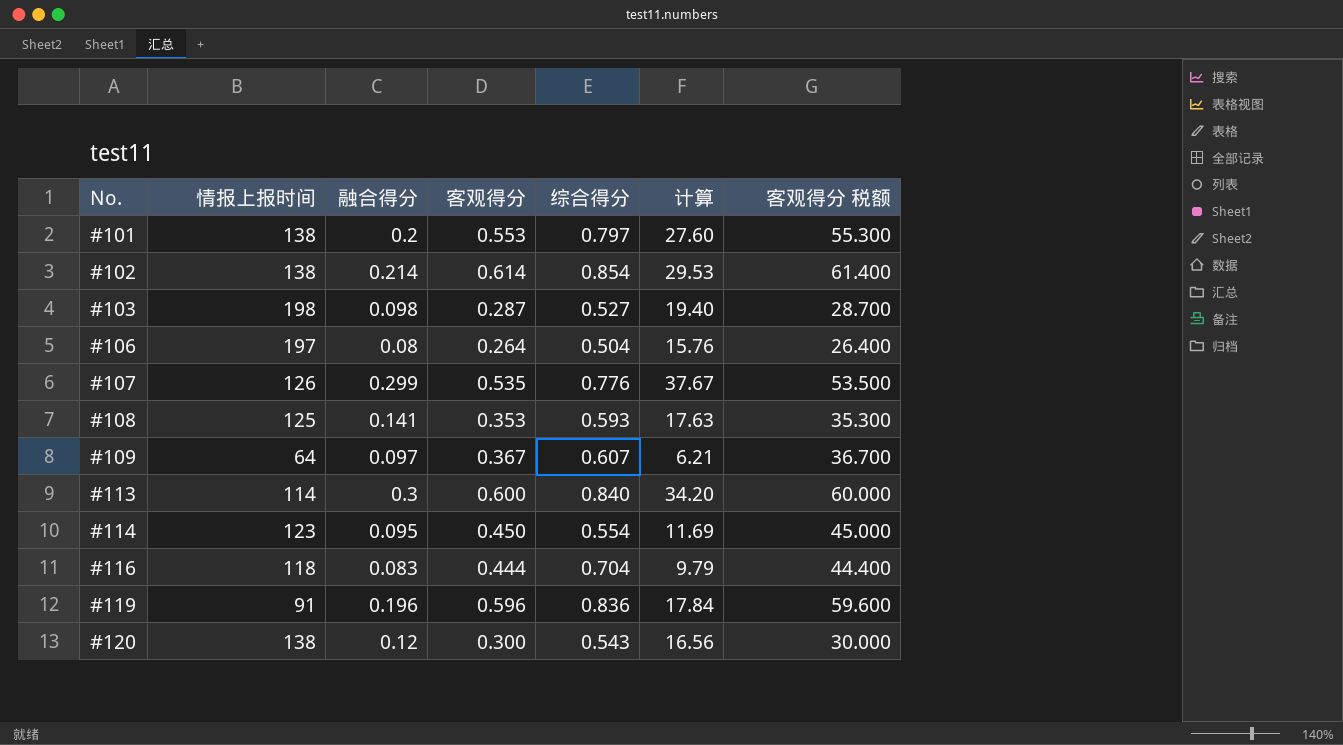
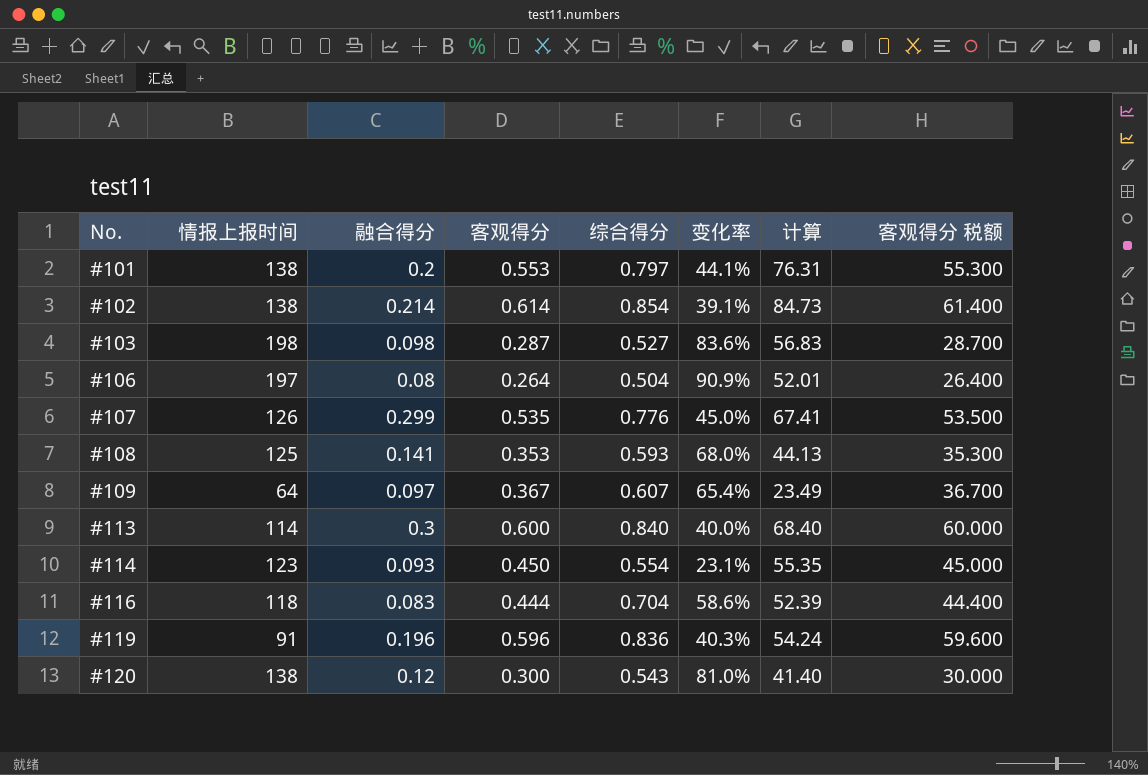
column 变化率 | formula: none -> ([综合得分] - [客观得分]) / [客观得分]
column 计算 | formula: [情报上报时间] * [融合得分] -> [情报上报时间] * [客观得分]
#114 | 融合得分: 0.095 -> 0.093

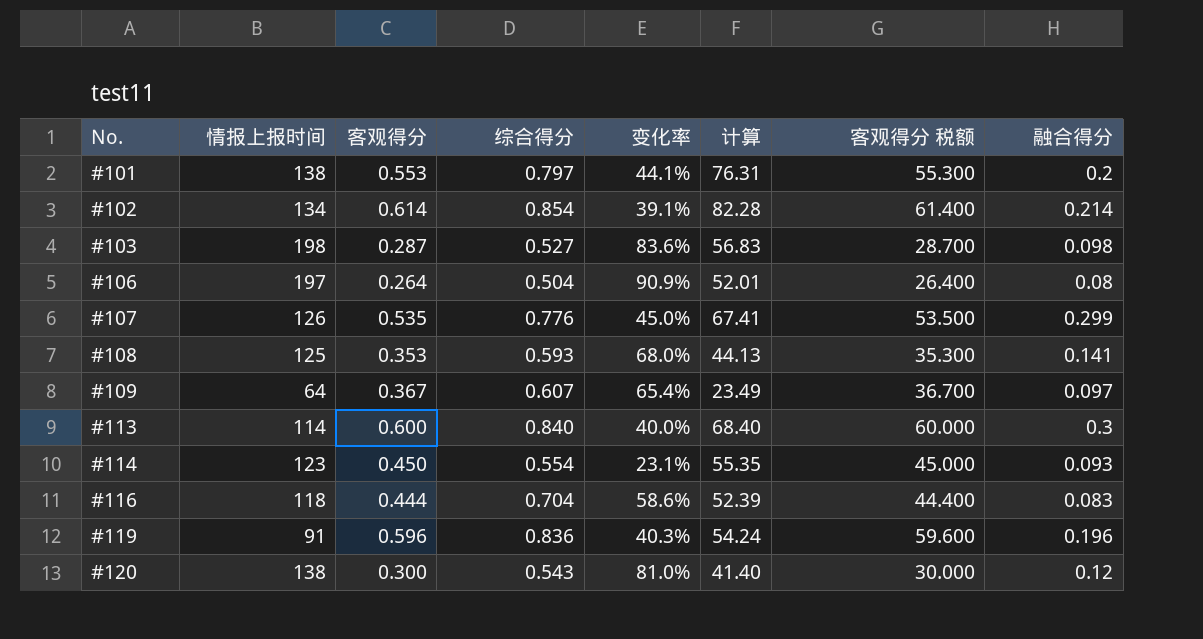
column 融合得分 | position: 3 -> 8
#102 | 情报上报时间: 138 -> 134
#102 | 计算: 84.73 -> 82.28

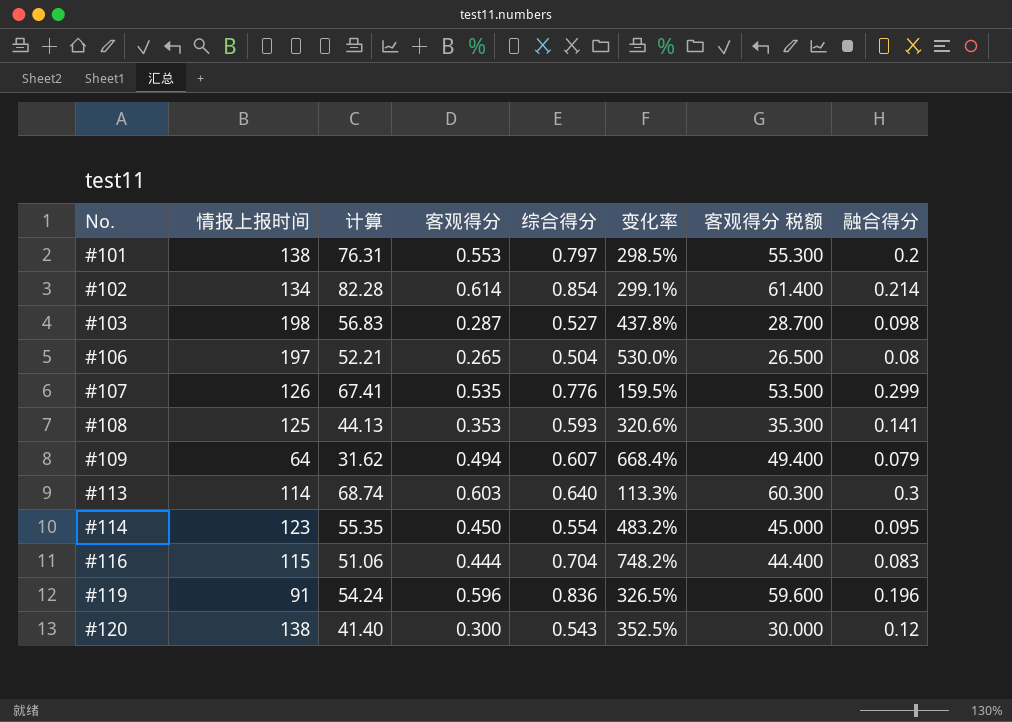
column 计算 | position: 6 -> 3
column 变化率 | formula: ([综合得分] - [客观得分]) / [客观得分] -> ([综合得分] - [融合得分]) / [融合得分]
#106 | 计算: 52.01 -> 52.21
#106 | 客观得分: 0.264 -> 0.265
#106 | 客观得分 税额: 26.400 -> 26.500
#109 | 计算: 23.49 -> 31.62
#109 | 客观得分: 0.367 -> 0.494
#109 | 客观得分 税额: 36.700 -> 49.400
#109 | 融合得分: 0.097 -> 0.079
#113 | 计算: 68.40 -> 68.74
#113 | 客观得分: 0.600 -> 0.603
#113 | 综合得分: 0.840 -> 0.640
#113 | 客观得分 税额: 60.000 -> 60.300
#114 | 融合得分: 0.093 -> 0.095
#116 | 情报上报时间: 118 -> 115
#116 | 计算: 52.39 -> 51.06

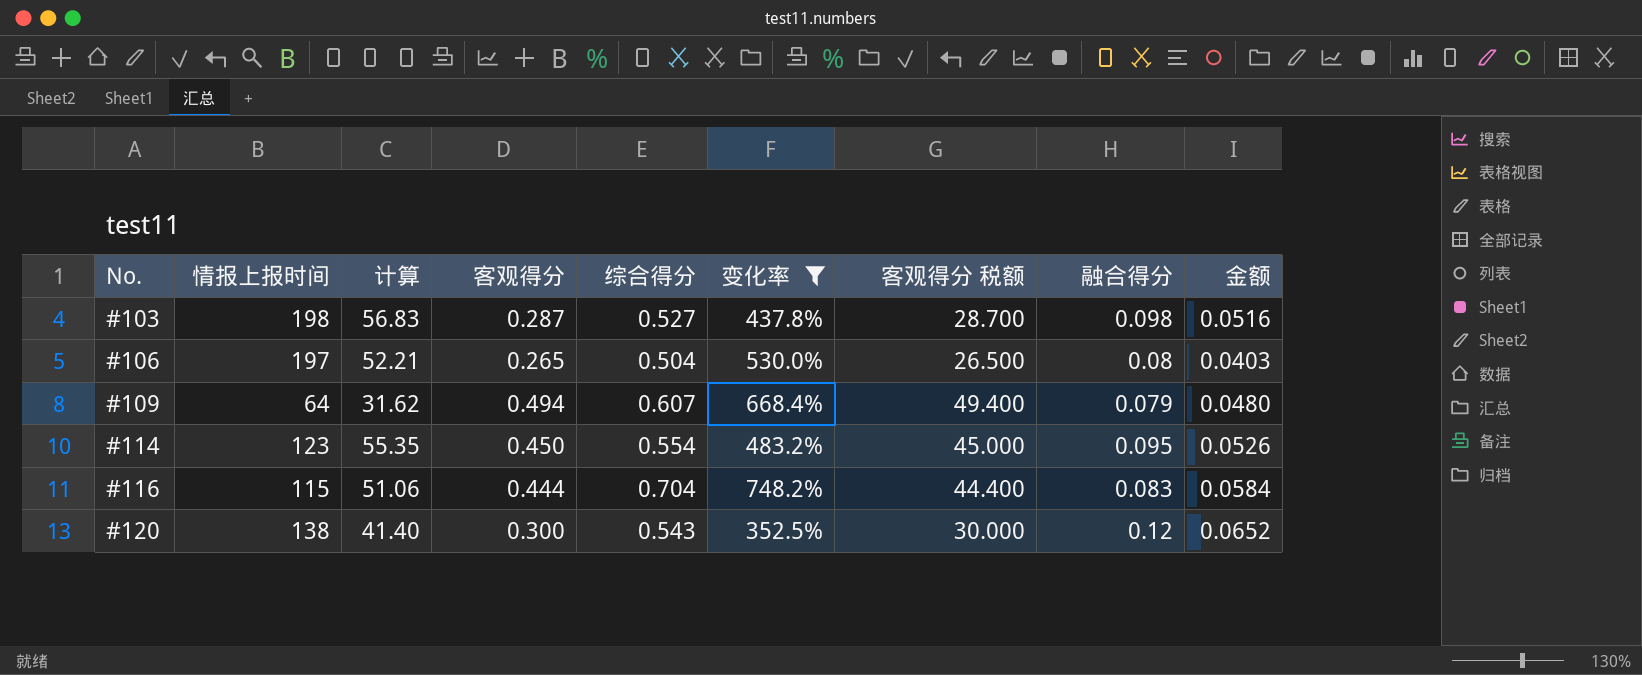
filter: none -> 变化率 >= 352.5%
column 金额 | formula: none -> [综合得分] * [融合得分]

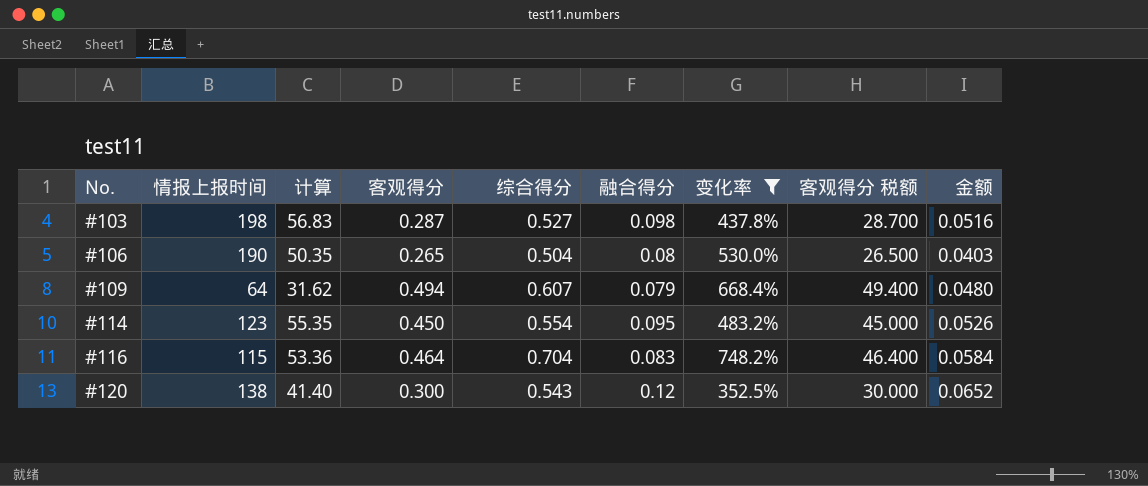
column 融合得分 | position: 8 -> 6
#106 | 情报上报时间: 197 -> 190
#106 | 计算: 52.21 -> 50.35
#116 | 计算: 51.06 -> 53.36
#116 | 客观得分: 0.444 -> 0.464
#116 | 客观得分 税额: 44.400 -> 46.400

